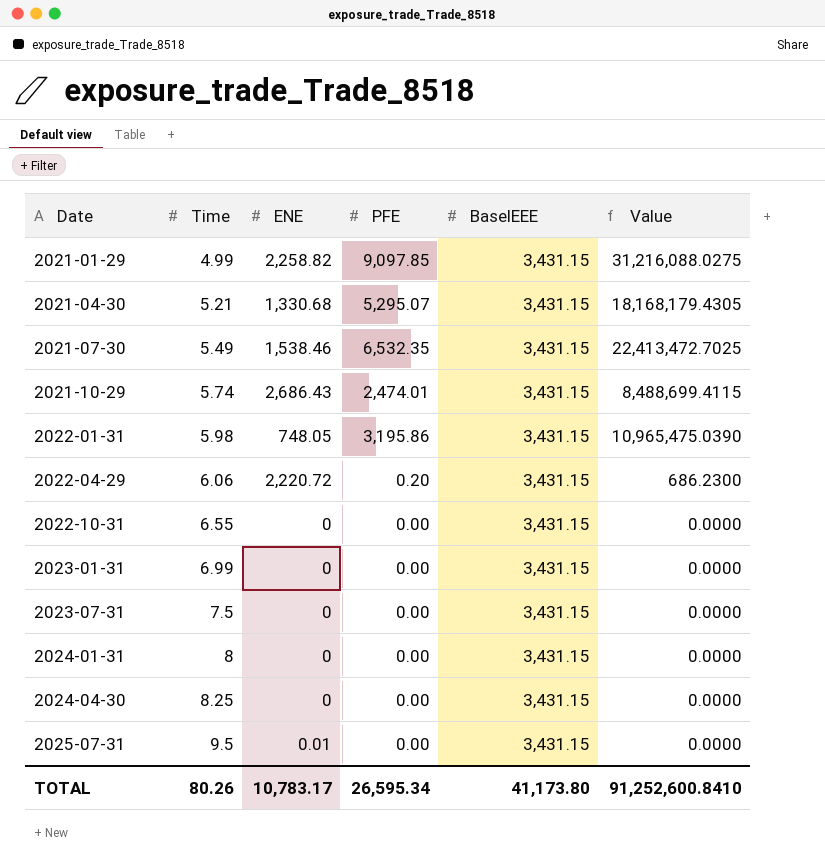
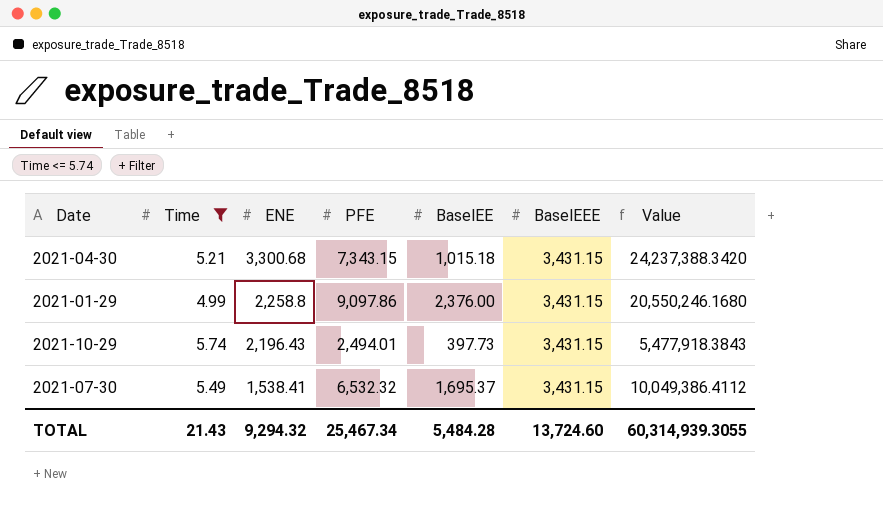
filter: none -> Time <= 5.74
row order: Date ascending -> ENE descending
column BaselEE | position: none -> 5
column Value | formula: [PFE] * [BaselEEE] -> [ENE] * [PFE]
2021-04-30 | ENE: 1,330.68 -> 3,300.68
2021-04-30 | PFE: 5,295.07 -> 7,343.15
2021-01-29 | ENE: 2,258.82 -> 2,258.8
2021-01-29 | PFE: 9,097.85 -> 9,097.86
2021-10-29 | ENE: 2,686.43 -> 2,196.43
2021-10-29 | PFE: 2,474.01 -> 2,494.01
2021-07-30 | ENE: 1,538.46 -> 1,538.41
2021-07-30 | PFE: 6,532.35 -> 6,532.32
TOTAL | Time: 80.26 -> 21.43
TOTAL | ENE: 10,783.17 -> 9,294.32
TOTAL | PFE: 26,595.34 -> 25,467.34
TOTAL | BaselEEE: 41,173.80 -> 13,724.60
TOTAL | Value: 91,252,600.8410 -> 60,314,939.3055

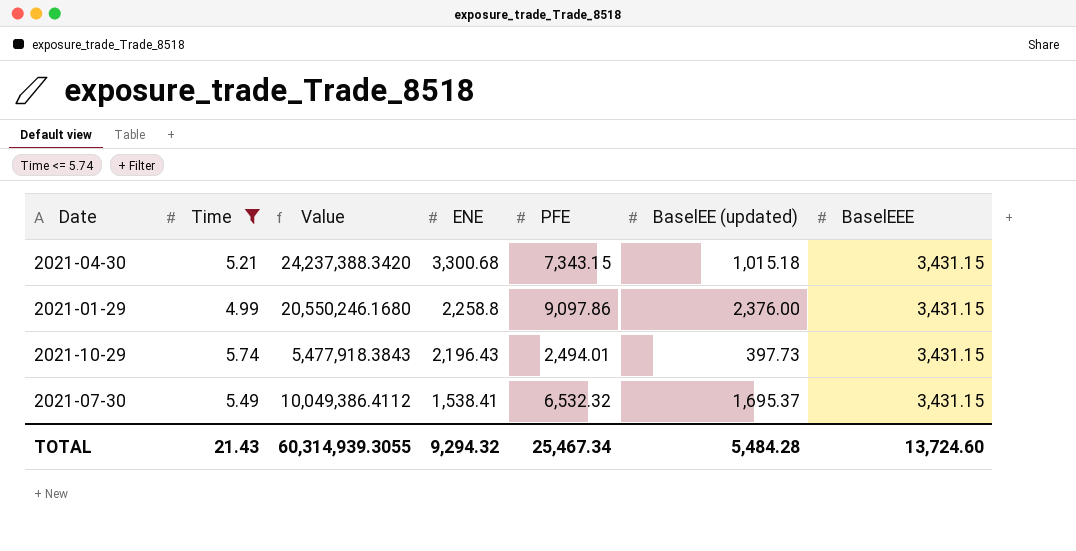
column Value | position: 7 -> 3
column name: BaselEE -> BaselEE (updated)

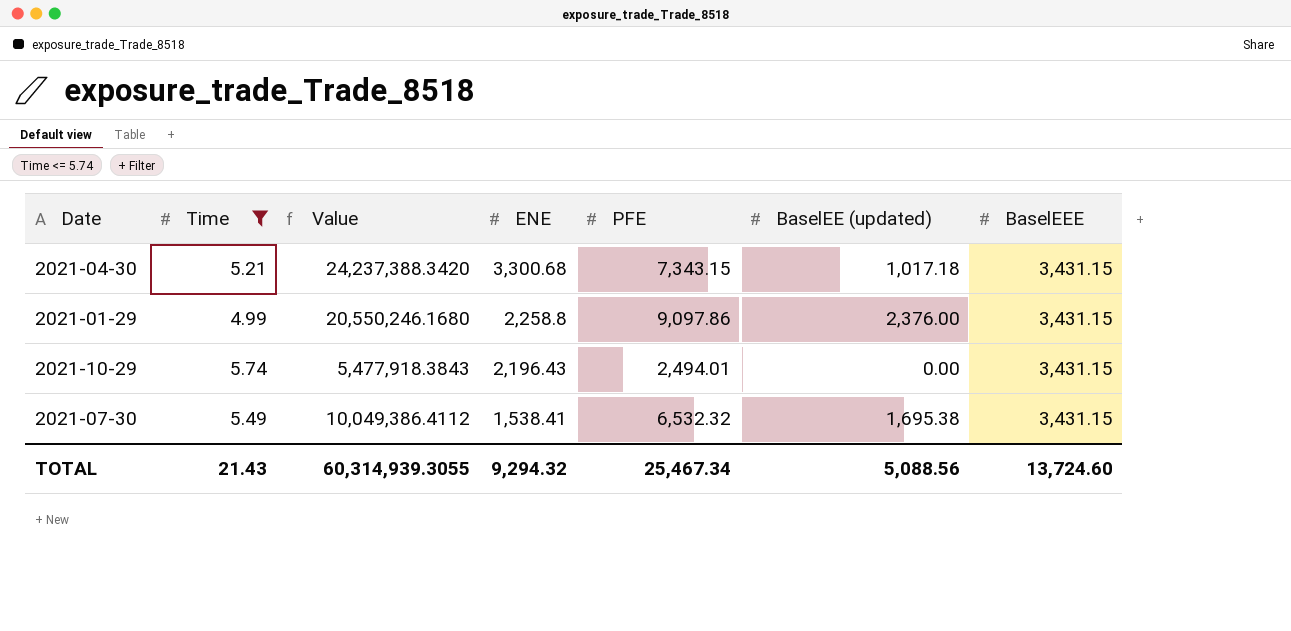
2021-04-30 | BaselEE (updated): 1,015.18 -> 1,017.18
2021-10-29 | BaselEE (updated): 397.73 -> 0.00
2021-07-30 | BaselEE (updated): 1,695.37 -> 1,695.38
TOTAL | BaselEE (updated): 5,484.28 -> 5,088.56

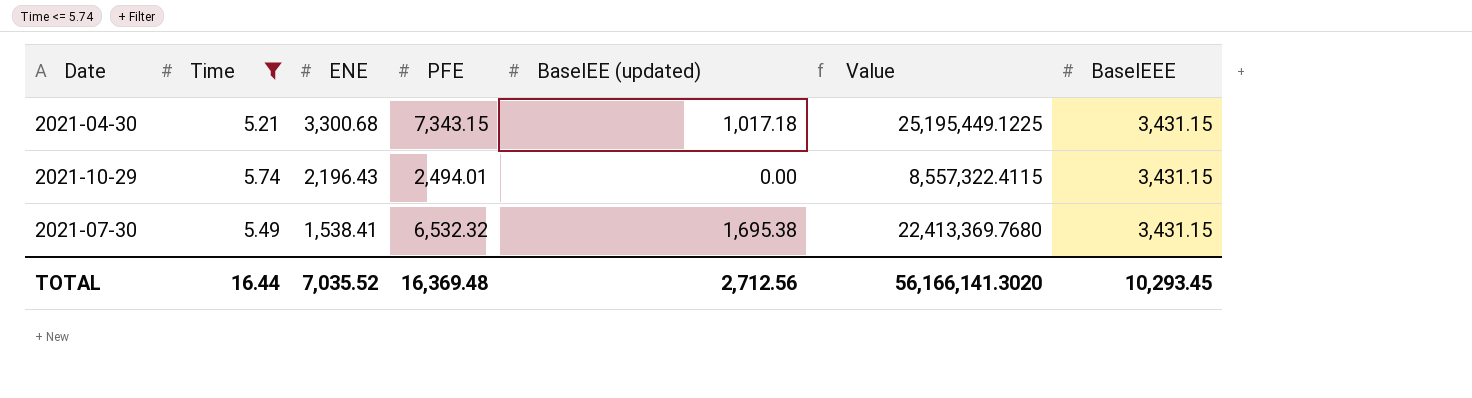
column Value | formula: [ENE] * [PFE] -> [PFE] * [BaselEEE]
column Value | position: 3 -> 6
row 2021-01-29: 4.99 | 20,550,246.1680 | 2,258.8 | 9,097.86 | 2,376.00 | 3,431.15 -> none
TOTAL | Time: 21.43 -> 16.44
TOTAL | ENE: 9,294.32 -> 7,035.52
TOTAL | PFE: 25,467.34 -> 16,369.48
TOTAL | BaselEE (updated): 5,088.56 -> 2,712.56
TOTAL | Value: 60,314,939.3055 -> 56,166,141.3020
TOTAL | BaselEEE: 13,724.60 -> 10,293.45

